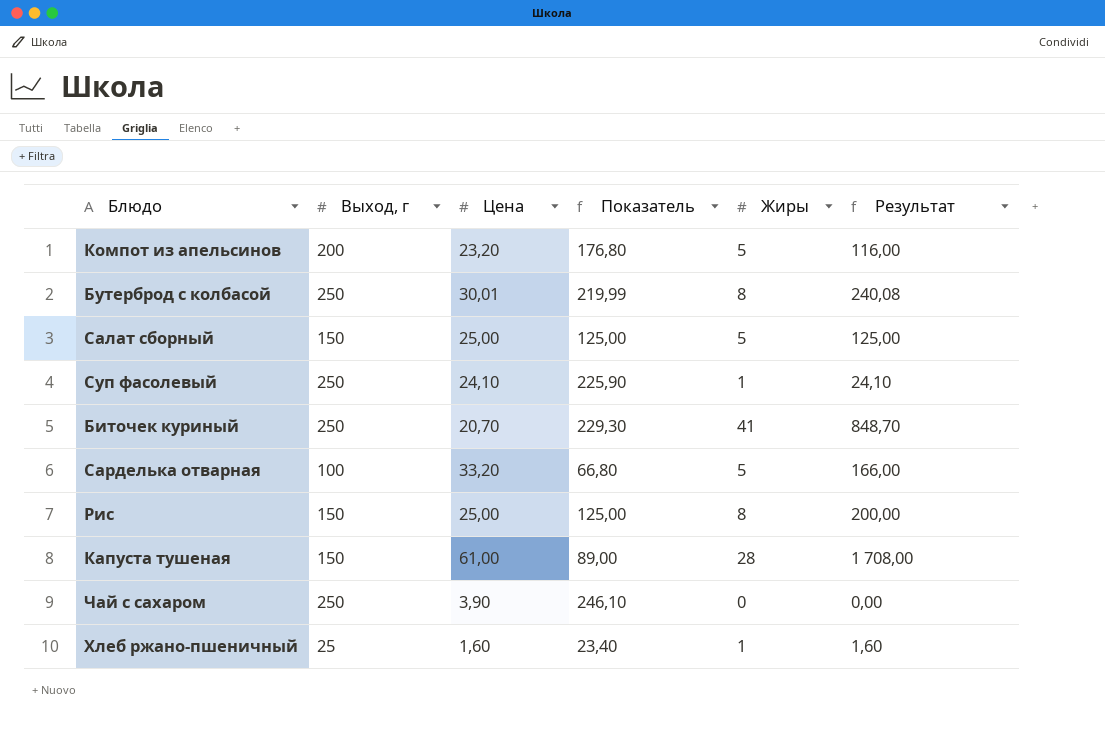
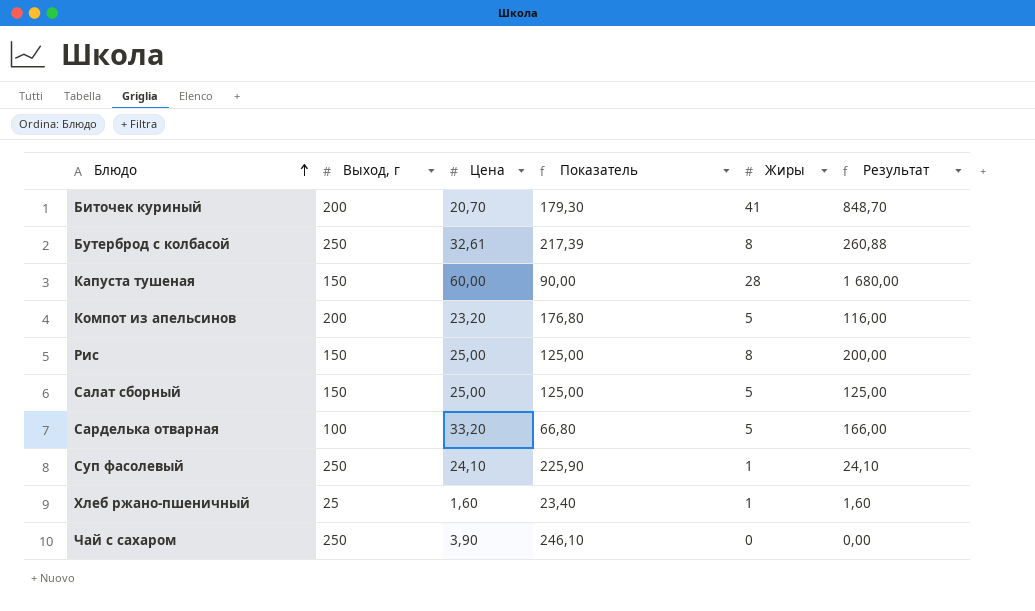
row order: none -> Блюдо ascending
Биточек куриный | Выход, г: 250 -> 200
Биточек куриный | Показатель: 229,30 -> 179,30
Бутерброд с колбасой | Цена: 30,01 -> 32,61
Бутерброд с колбасой | Показатель: 219,99 -> 217,39
Бутерброд с колбасой | Результат: 240,08 -> 260,88
Капуста тушеная | Цена: 61,00 -> 60,00
Капуста тушеная | Показатель: 89,00 -> 90,00
Капуста тушеная | Результат: 1 708,00 -> 1 680,00

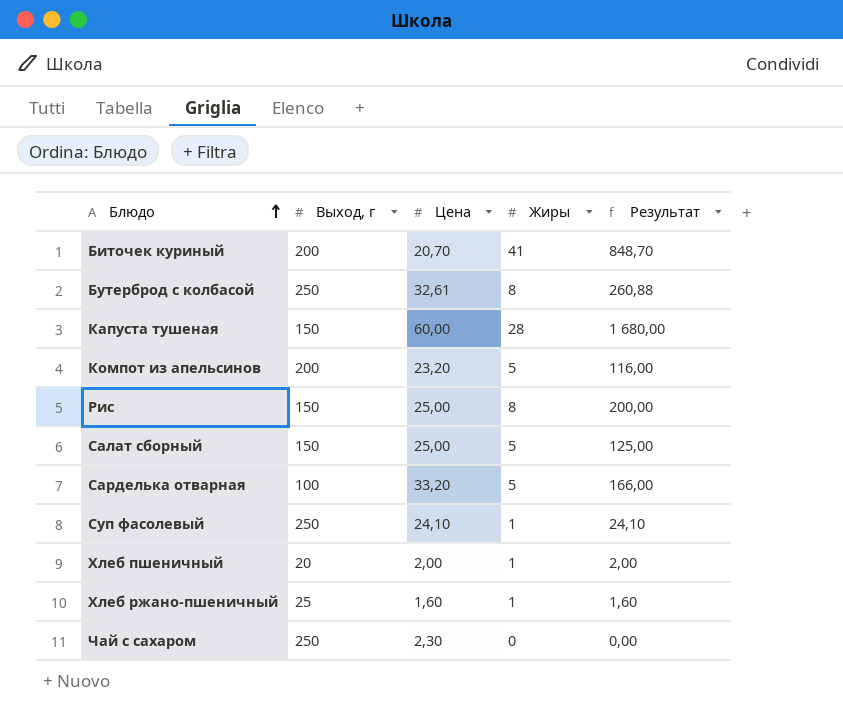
column Показатель | formula: [Выход, г] - [Цена] -> none
row Хлеб пшеничный: none -> 20 | 2,00 | 1 | 2,00
Чай с сахаром | Цена: 3,90 -> 2,30

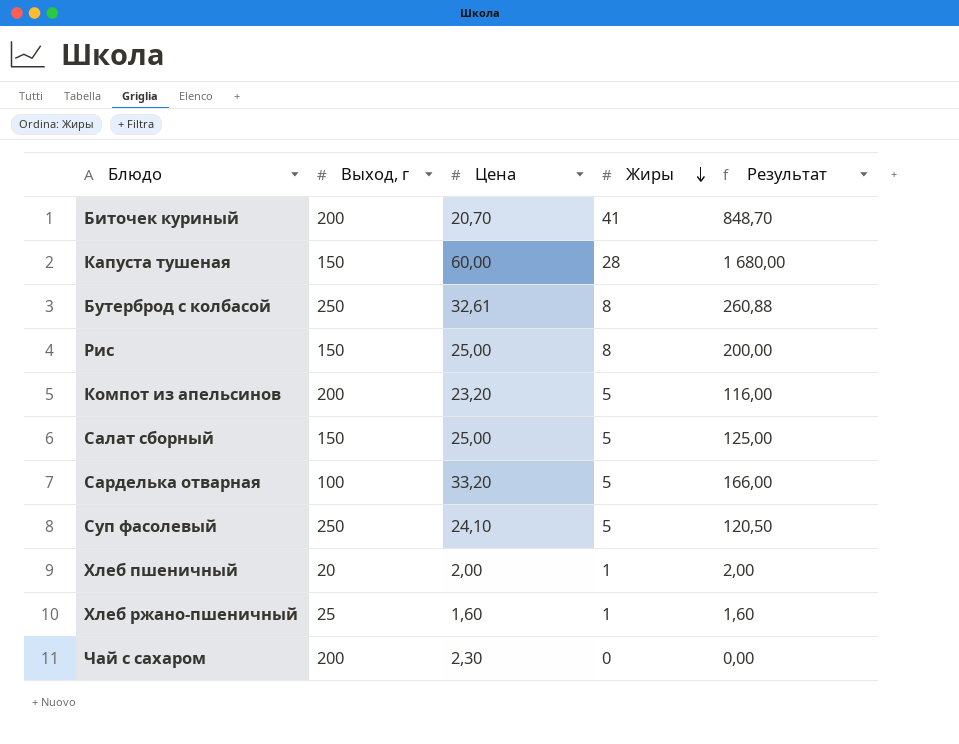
row order: Блюдо ascending -> Жиры descending
Суп фасолевый | Жиры: 1 -> 5
Суп фасолевый | Результат: 24,10 -> 120,50
Чай с сахаром | Выход, г: 250 -> 200

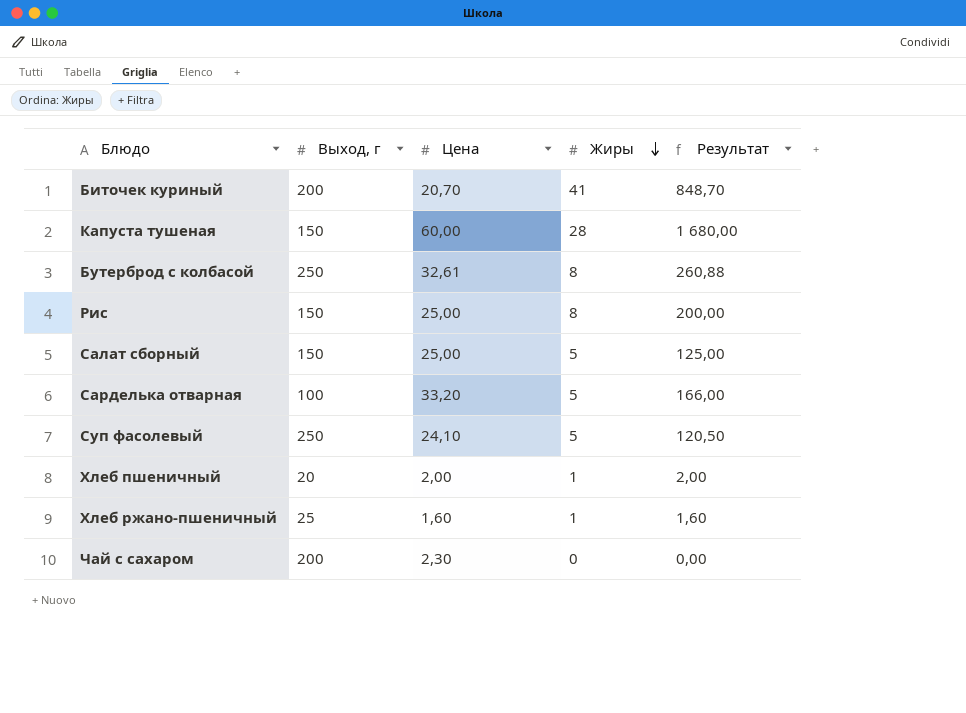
row Компот из апельсинов: 200 | 23,20 | 5 | 116,00 -> none

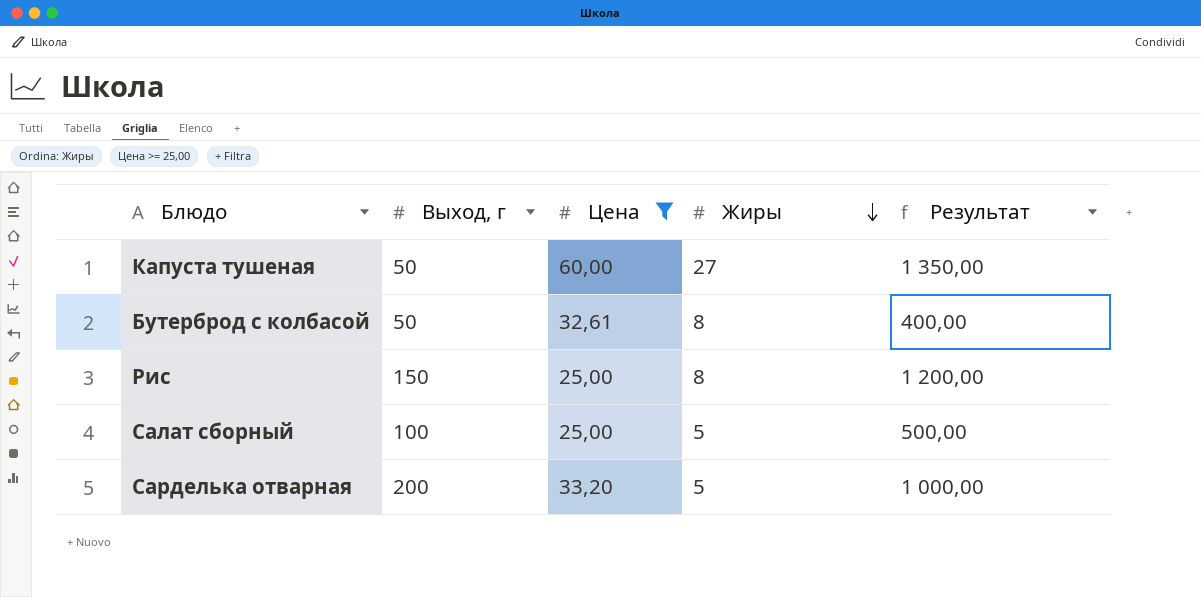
filter: none -> Цена >= 25,00
column Результат | formula: [Цена] * [Жиры] -> [Выход, г] * [Жиры]
Капуста тушеная | Выход, г: 150 -> 50
Капуста тушеная | Жиры: 28 -> 27
Бутерброд с колбасой | Выход, г: 250 -> 50
Салат сборный | Выход, г: 150 -> 100
Сарделька отварная | Выход, г: 100 -> 200

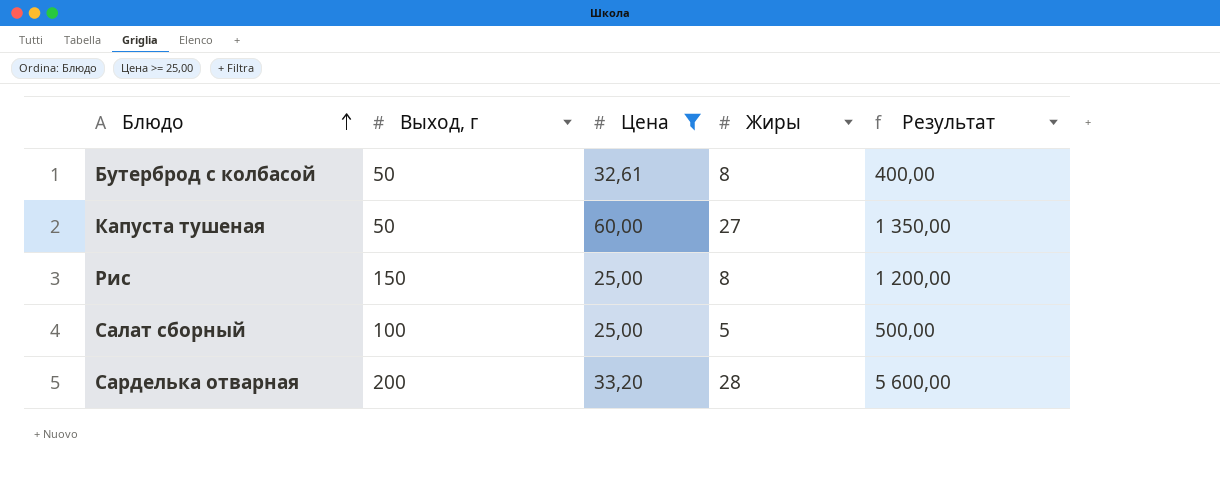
row order: Жиры descending -> Блюдо ascending
Сарделька отварная | Жиры: 5 -> 28
Сарделька отварная | Результат: 1 000,00 -> 5 600,00

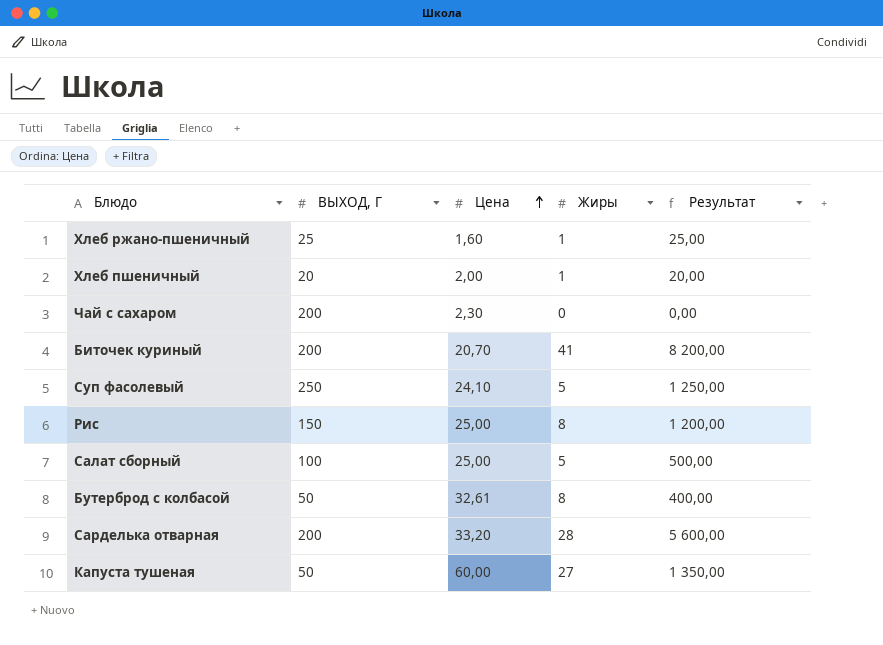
filter: Цена >= 25,00 -> none
row order: Блюдо ascending -> Цена ascending
column name: Выход, г -> ВЫХОД, Г

